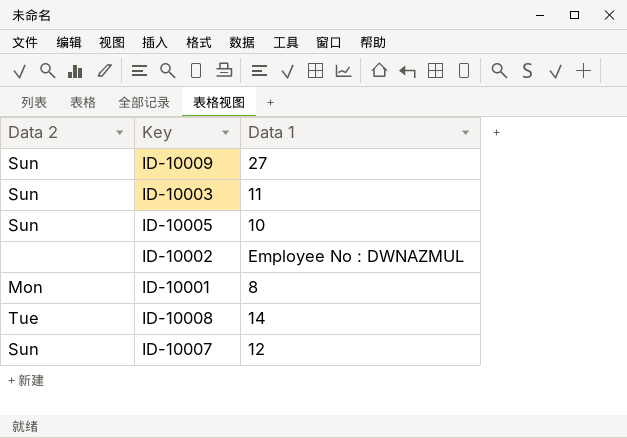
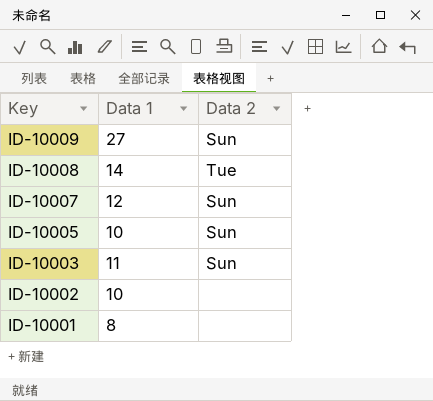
row order: none -> Key descending
column Data 2 | position: 1 -> 3
ID-10002 | Data 1: Employee No : DWNAZMUL -> 10
ID-10001 | Data 2: Mon -> none

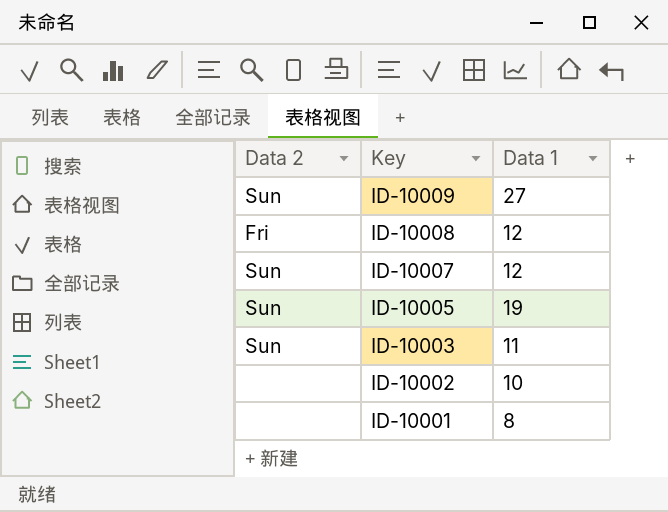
column Data 2 | position: 3 -> 1
ID-10008 | Data 2: Tue -> Fri
ID-10008 | Data 1: 14 -> 12
ID-10005 | Data 1: 10 -> 19

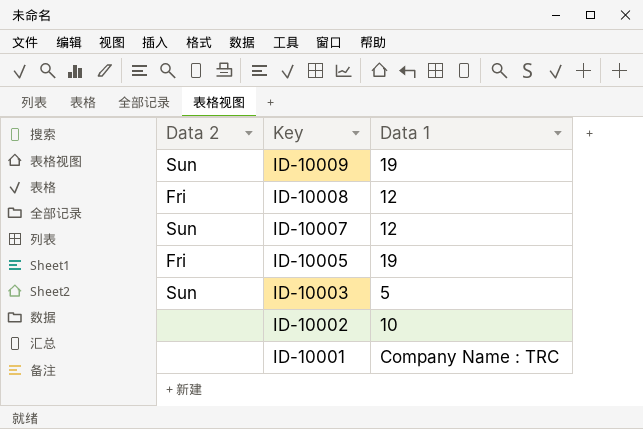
ID-10009 | Data 1: 27 -> 19
ID-10005 | Data 2: Sun -> Fri
ID-10003 | Data 1: 11 -> 5
ID-10001 | Data 1: 8 -> Company Name : TRC

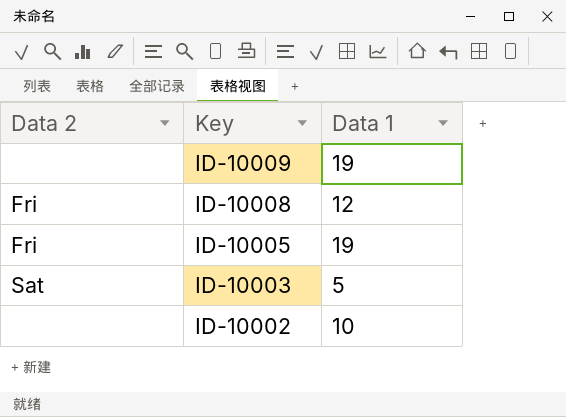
row ID-10007: Sun | 12 -> none
row ID-10001: none | Company Name : TRC -> none
ID-10009 | Data 2: Sun -> none
ID-10003 | Data 2: Sun -> Sat

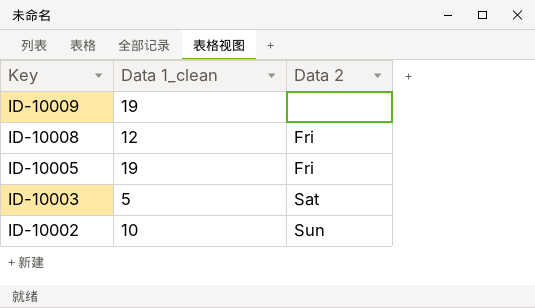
column name: Data 1 -> Data 1_clean
column Data 2 | position: 1 -> 3
ID-10002 | Data 2: none -> Sun

